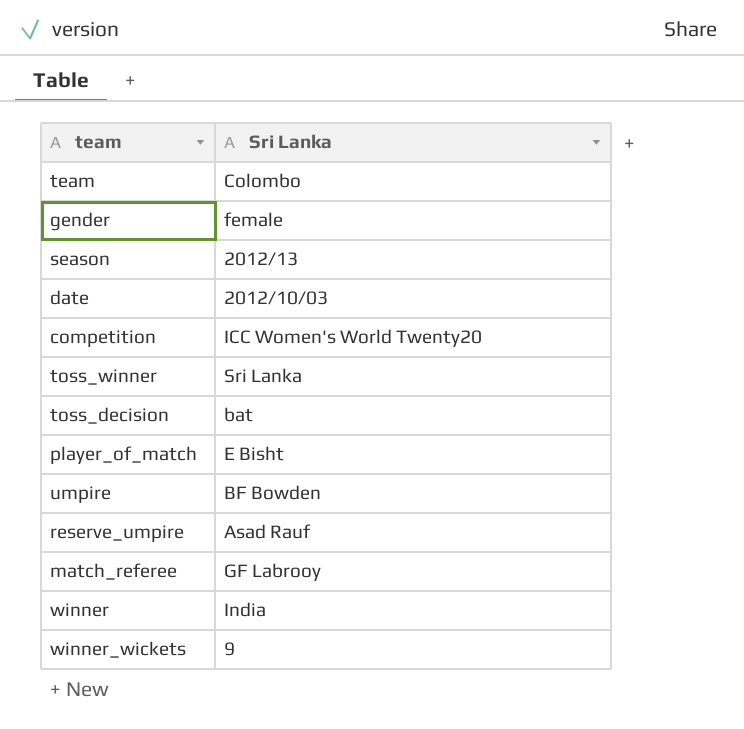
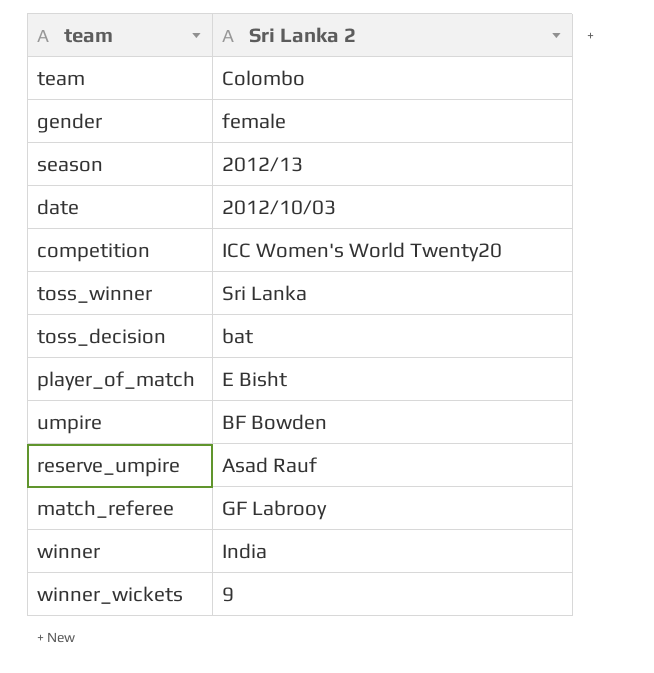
column name: Sri Lanka -> Sri Lanka 2

